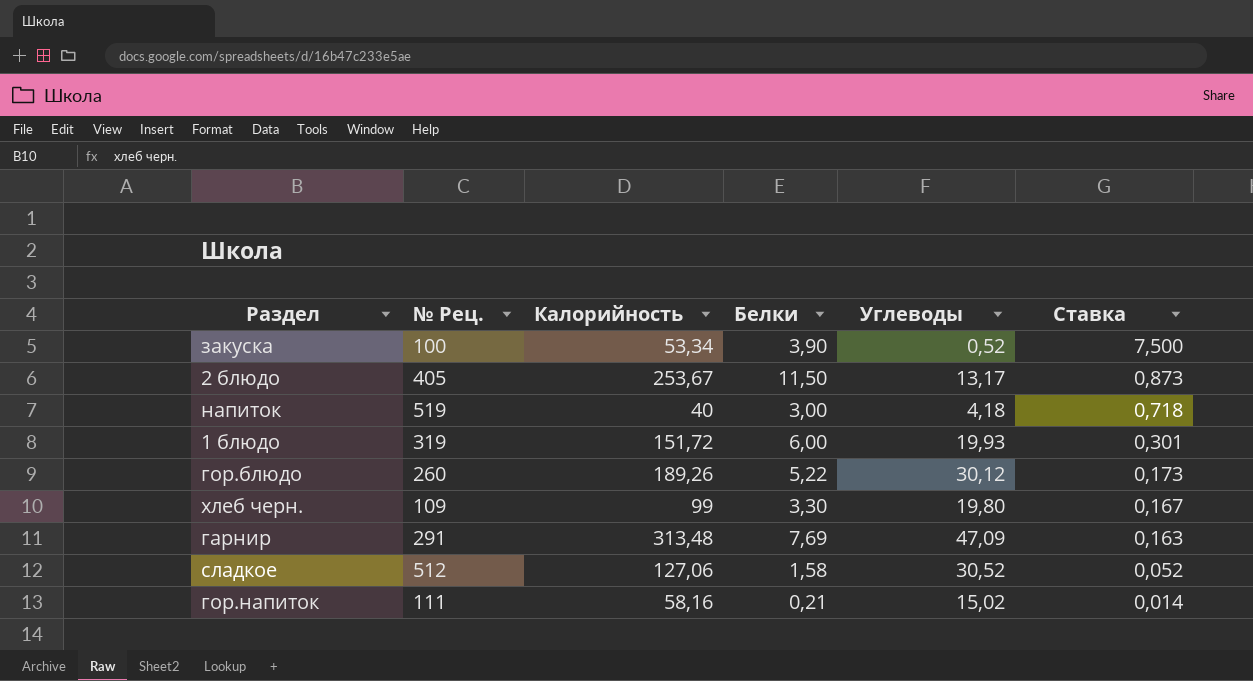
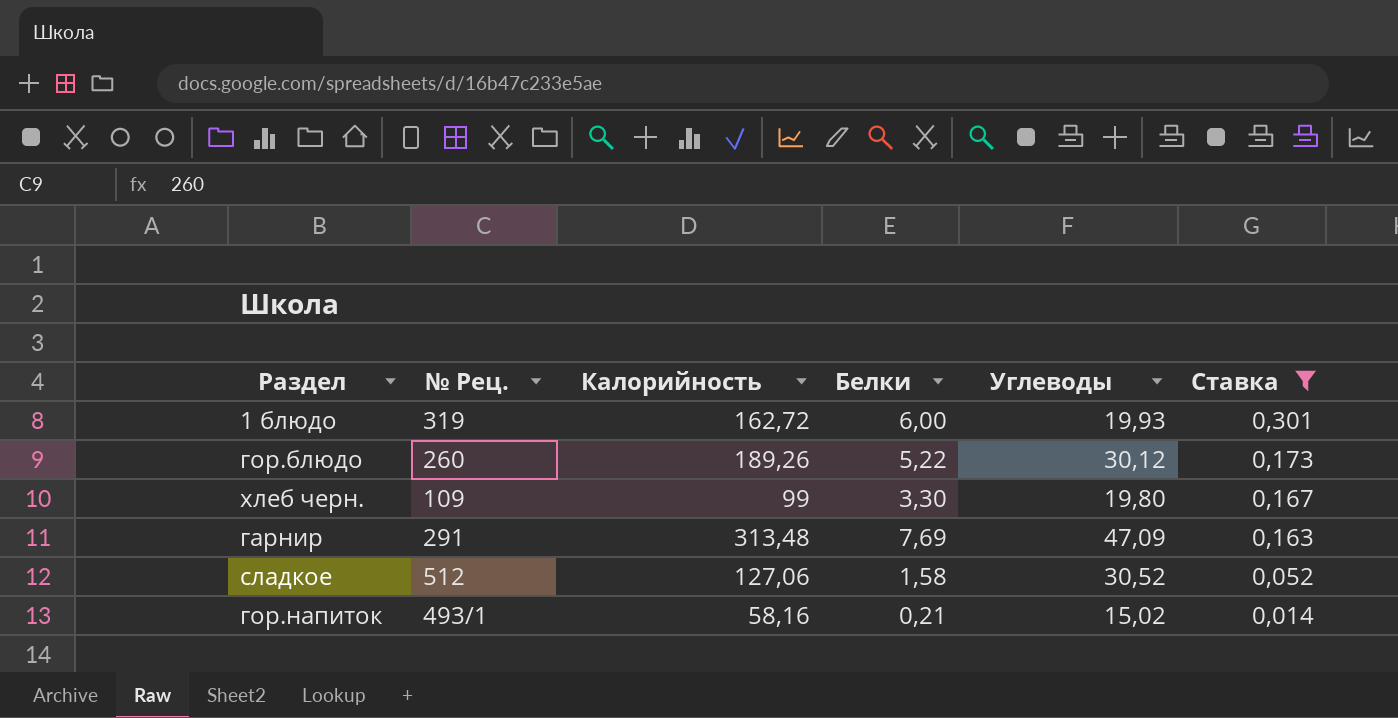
filter: none -> Ставка <= 0,301
1 блюдо | Калорийность: 151,72 -> 162,72
гор.напиток | № Рец.: 111 -> 493/1

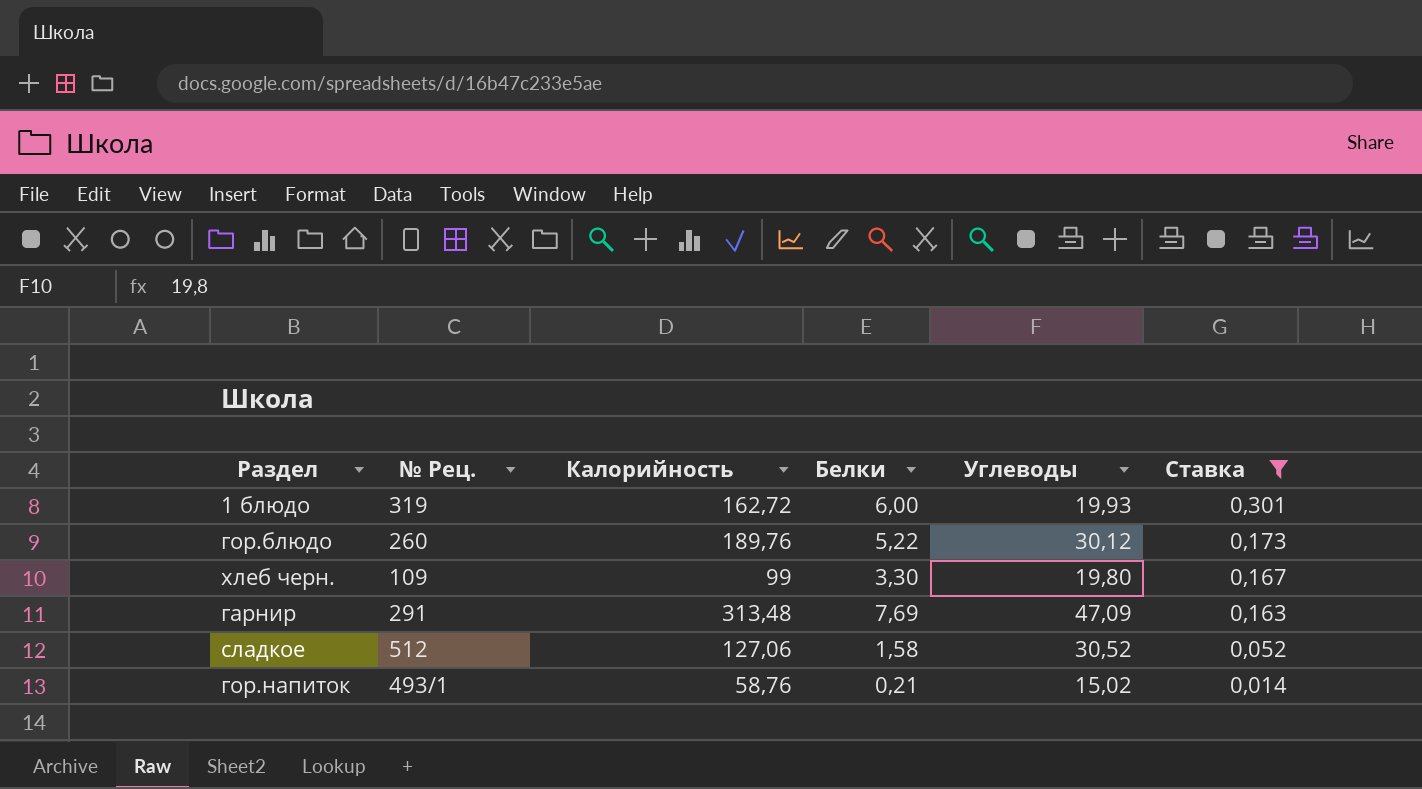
гор.блюдо | Калорийность: 189,26 -> 189,76
гор.напиток | Калорийность: 58,16 -> 58,76

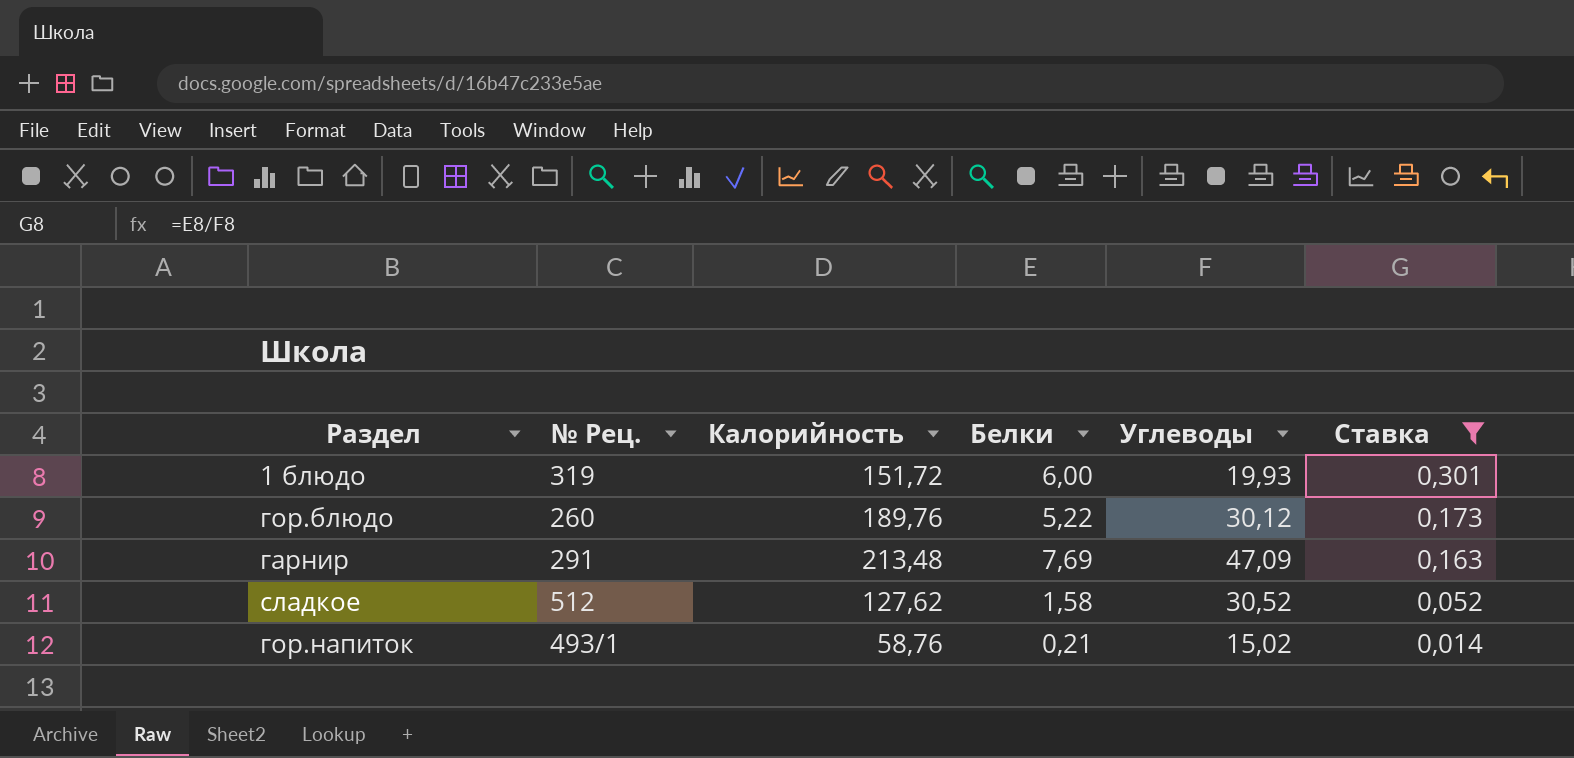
row хлеб черн.: 109 | 99 | 3,30 | 19,80 | 0,167 -> none
1 блюдо | Калорийность: 162,72 -> 151,72
гарнир | Калорийность: 313,48 -> 213,48
сладкое | Калорийность: 127,06 -> 127,62

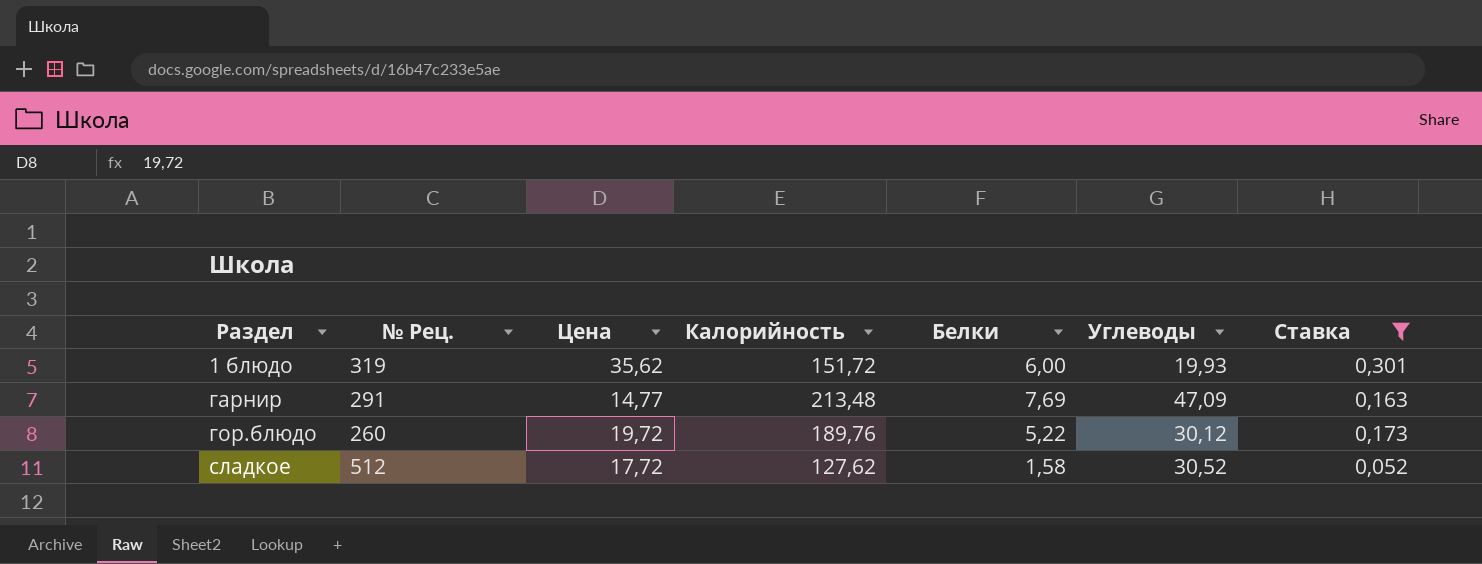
row order: Ставка descending -> Раздел ascending
column Цена | position: none -> 3
row гор.напиток: 493/1 | 58,76 | 0,21 | 15,02 | 0,014 -> none

